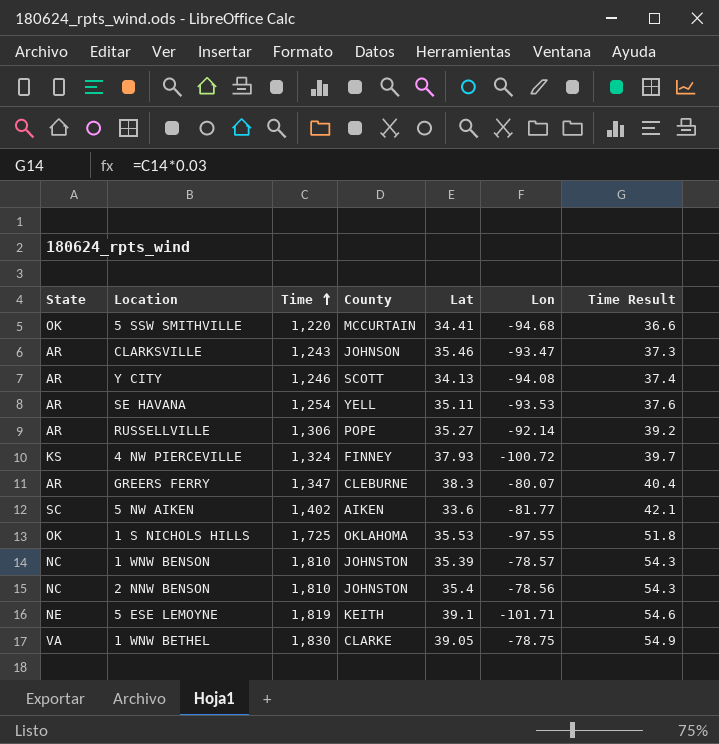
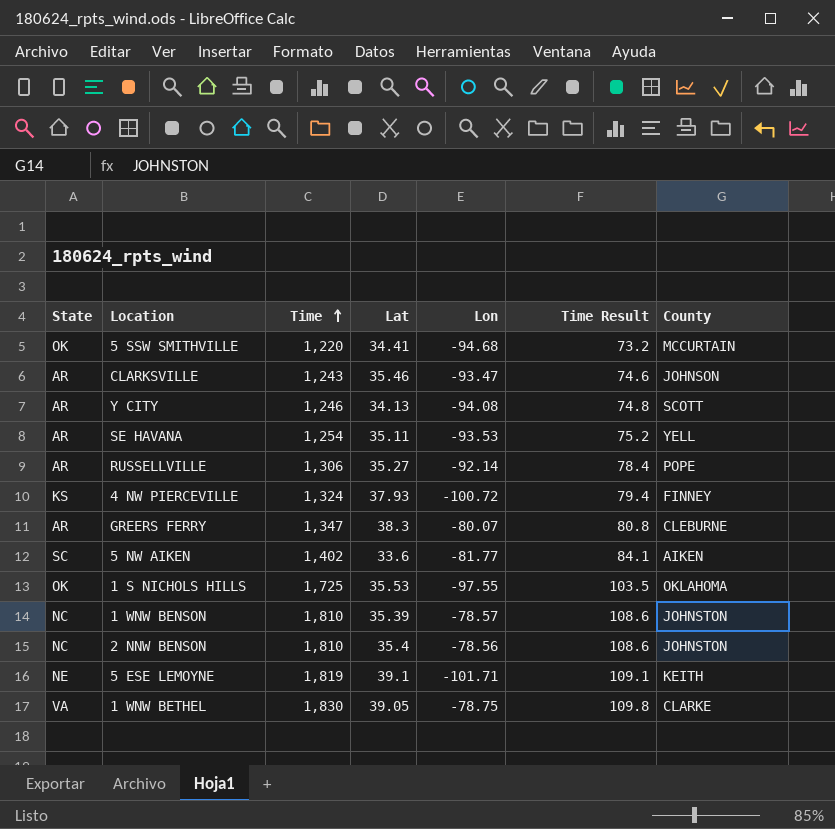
column Time Result | formula: [Time] * 0.03 -> [Time] * 0.06
column County | position: 4 -> 7

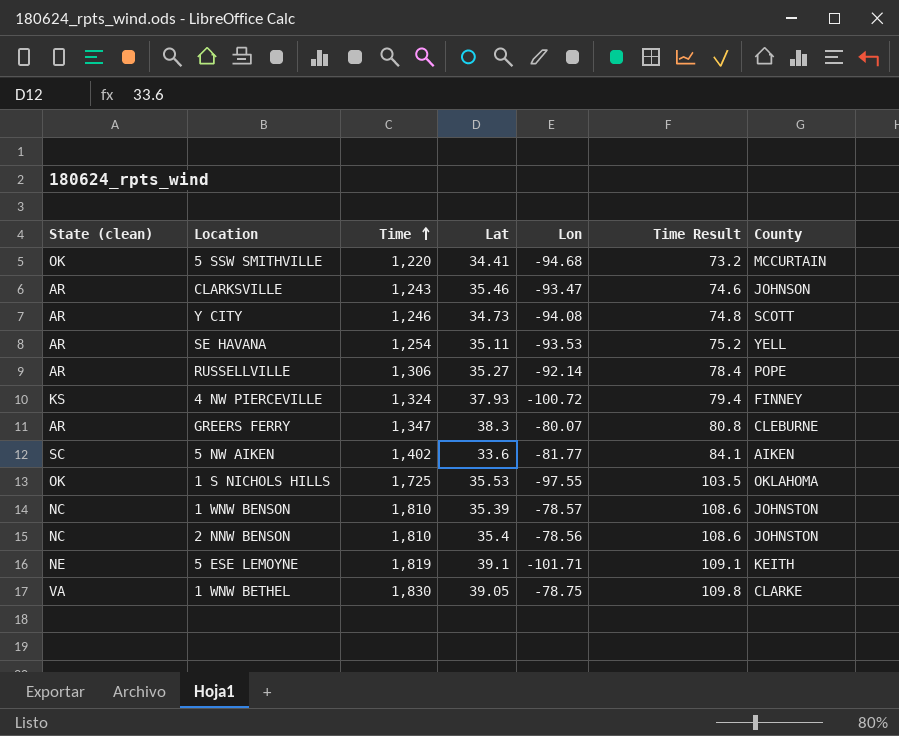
column name: State -> State (clean)
Y CITY | Lat: 34.13 -> 34.73

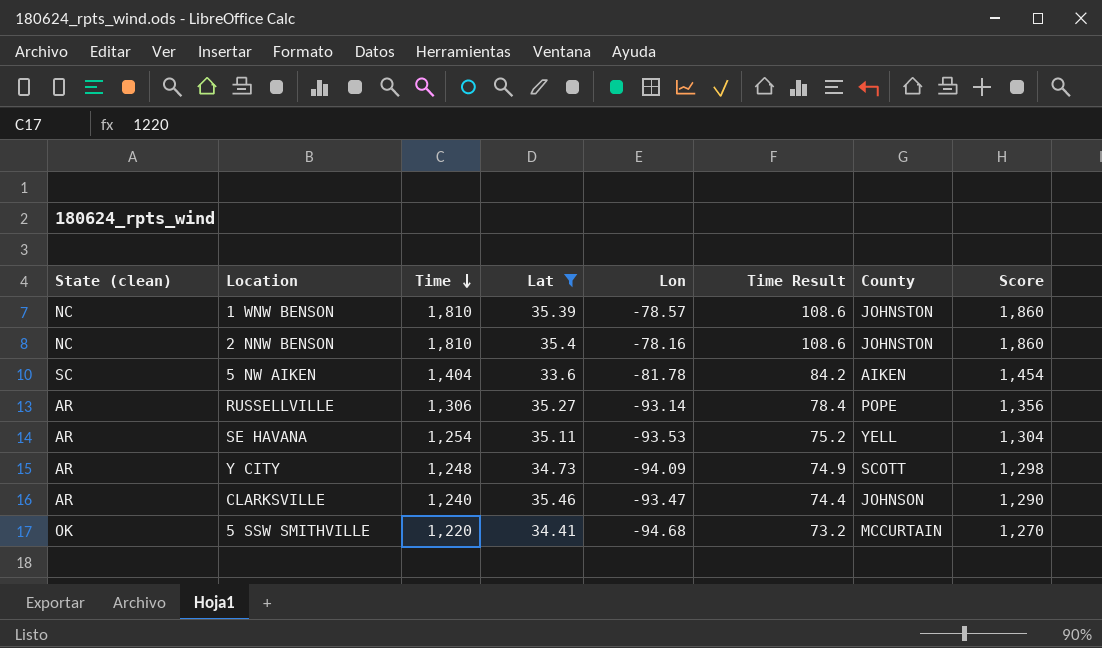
filter: none -> Lat <= 35.46
row order: Time ascending -> Time descending
column Score | formula: none -> [Time] + 50
2 NNW BENSON | Lon: -78.56 -> -78.16
5 NW AIKEN | Time: 1,402 -> 1,404
5 NW AIKEN | Lon: -81.77 -> -81.78
5 NW AIKEN | Time Result: 84.1 -> 84.2
RUSSELLVILLE | Lon: -92.14 -> -93.14
Y CITY | Time: 1,246 -> 1,248
Y CITY | Lon: -94.08 -> -94.09
Y CITY | Time Result: 74.8 -> 74.9
CLARKSVILLE | Time: 1,243 -> 1,240
CLARKSVILLE | Time Result: 74.6 -> 74.4

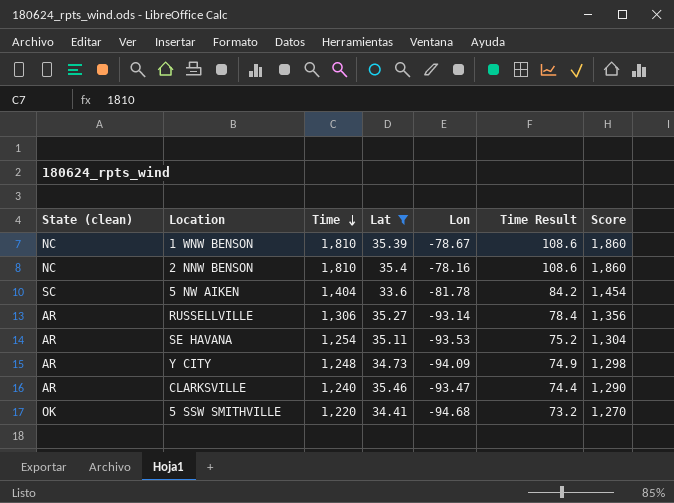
column County | position: 7 -> none
1 WNW BENSON | Lon: -78.57 -> -78.67

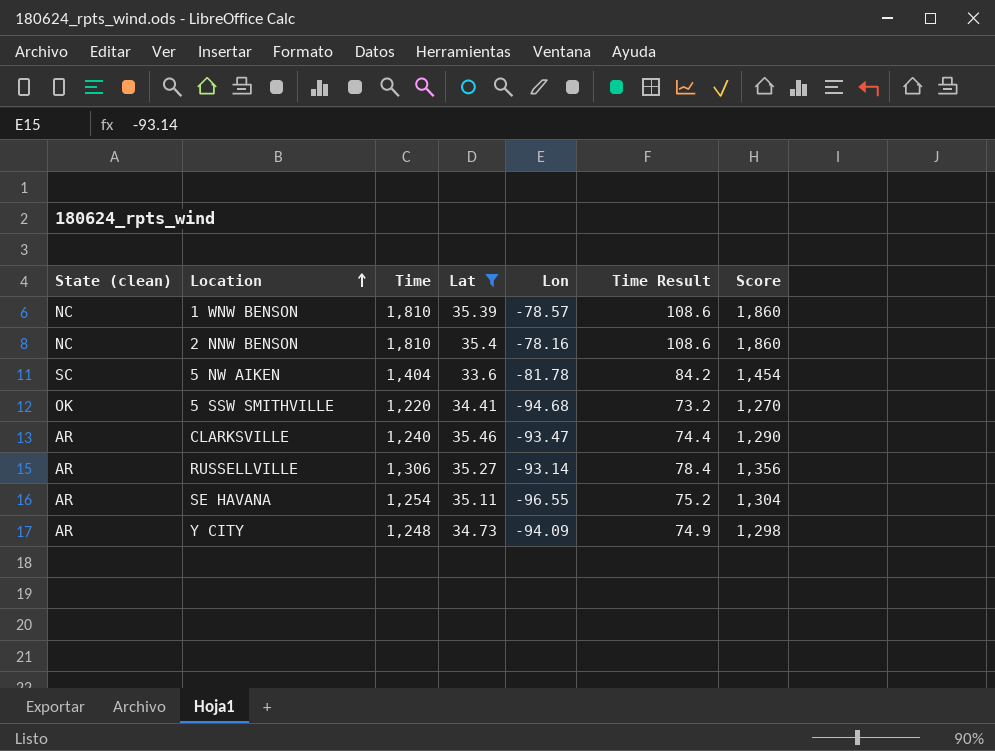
row order: Time descending -> Location ascending
1 WNW BENSON | Lon: -78.67 -> -78.57
SE HAVANA | Lon: -93.53 -> -96.55

